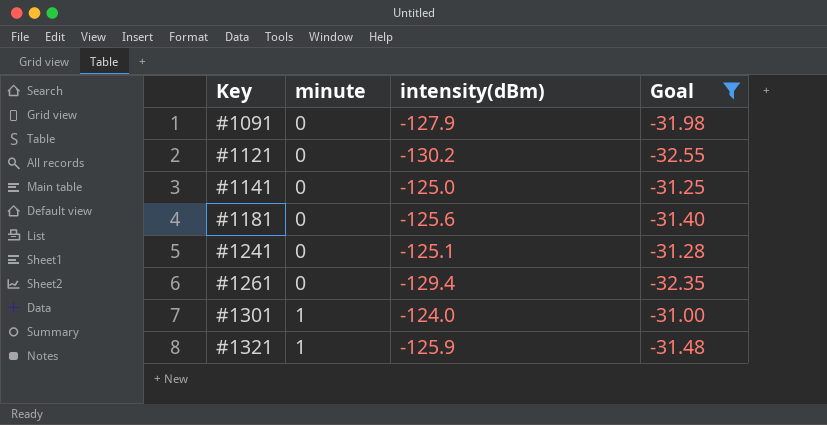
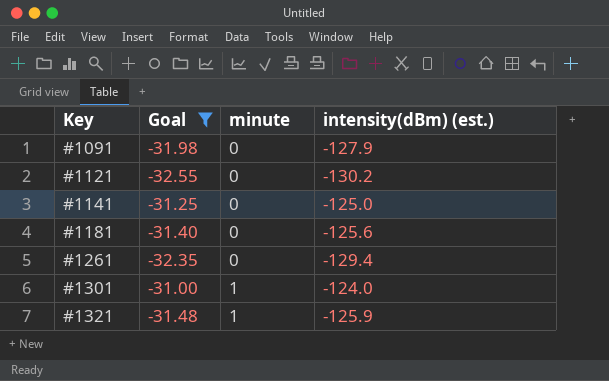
column Goal | position: 4 -> 2
column name: intensity(dBm) -> intensity(dBm) (est.)
row #1241: 0 | -125.1 | -31.28 -> none

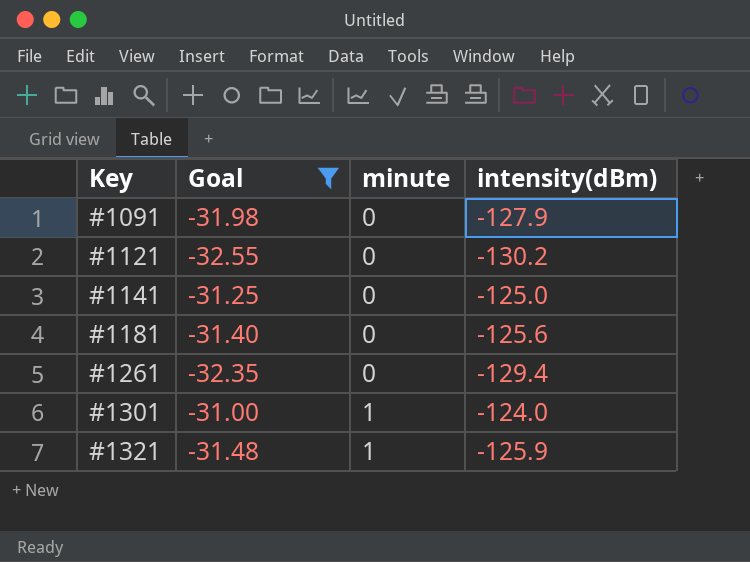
column name: intensity(dBm) (est.) -> intensity(dBm)

